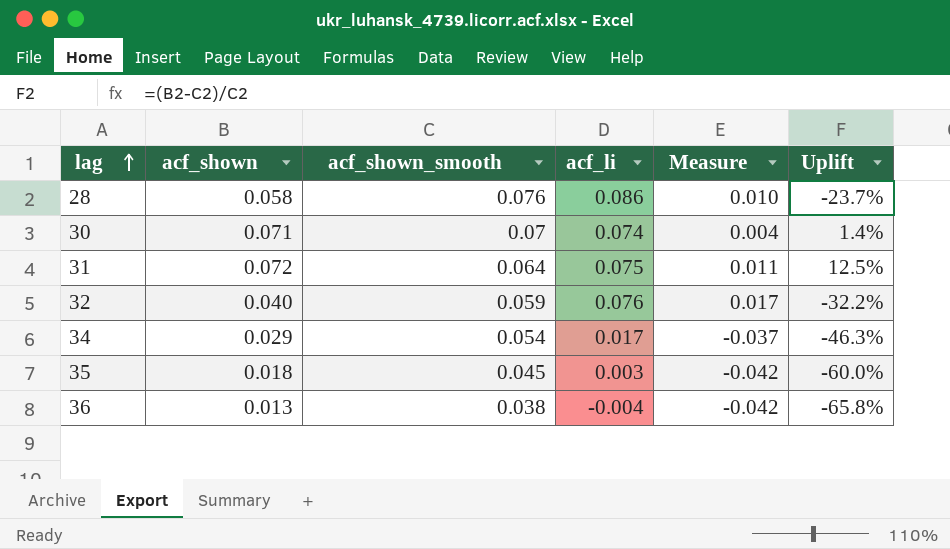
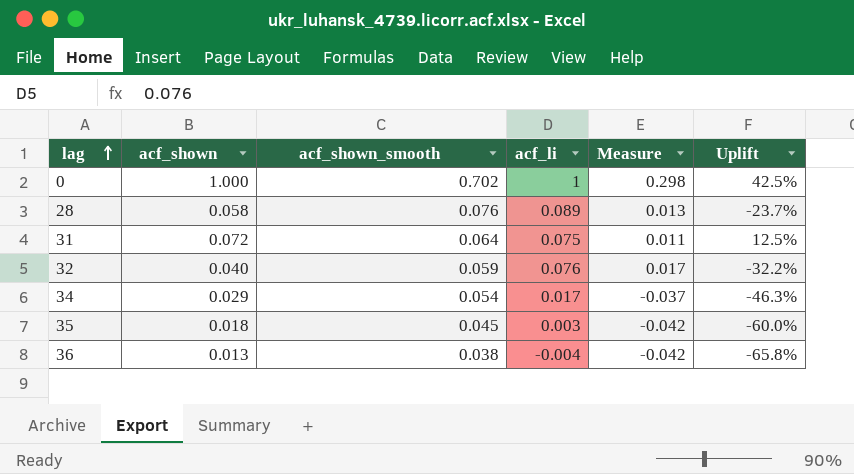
row 30: 0.071 | 0.07 | 0.074 | 0.004 | 1.4% -> none
row 0: none -> 1.000 | 0.702 | 1 | 0.298 | 42.5%
28 | acf_li: 0.086 -> 0.089
28 | Measure: 0.010 -> 0.013

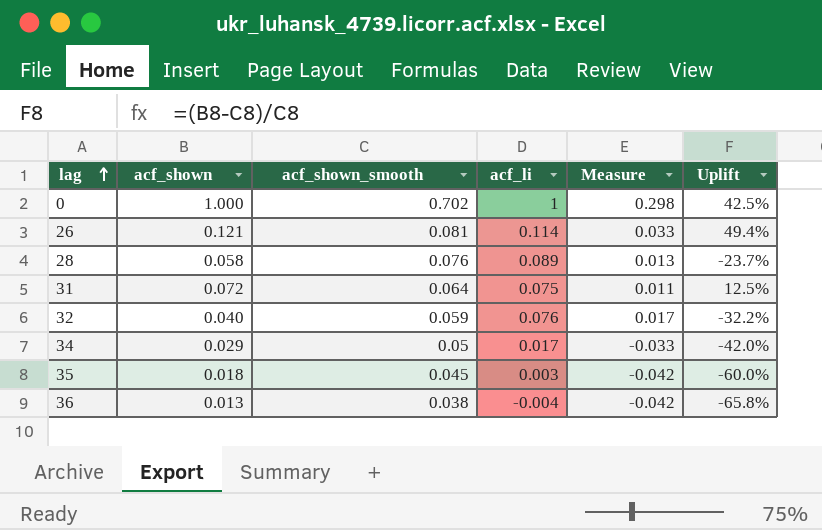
row 26: none -> 0.121 | 0.081 | 0.114 | 0.033 | 49.4%
34 | acf_shown_smooth: 0.054 -> 0.05
34 | Measure: -0.037 -> -0.033
34 | Uplift: -46.3% -> -42.0%

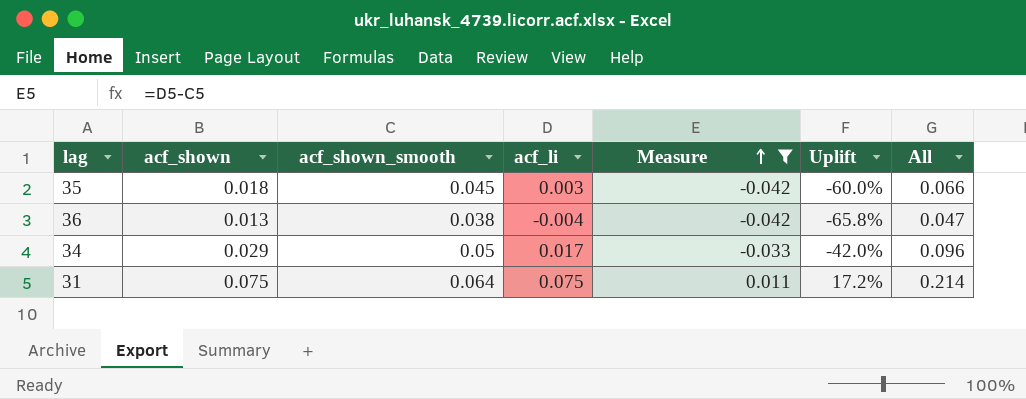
filter: none -> Measure <= 0.011
row order: lag ascending -> Measure ascending
column All | formula: none -> [acf_shown] + [acf_shown_smooth] + [acf_li]
31 | acf_shown: 0.072 -> 0.075
31 | Uplift: 12.5% -> 17.2%

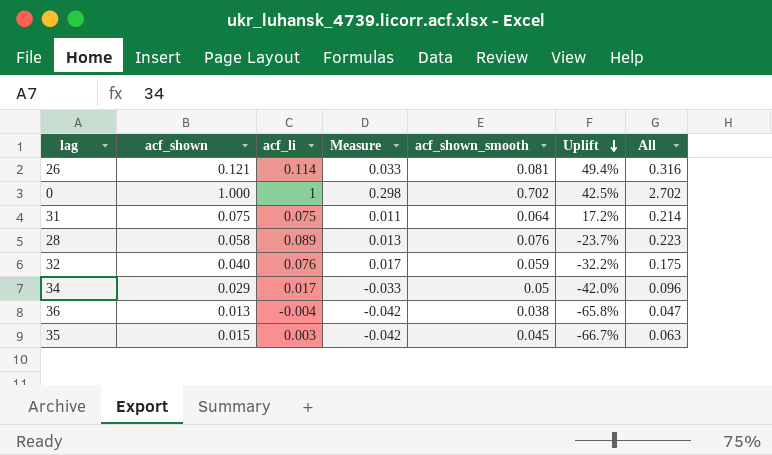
filter: Measure <= 0.011 -> none
row order: Measure ascending -> Uplift descending
column acf_shown_smooth | position: 3 -> 5
35 | acf_shown: 0.018 -> 0.015
35 | Uplift: -60.0% -> -66.7%
35 | All: 0.066 -> 0.063

